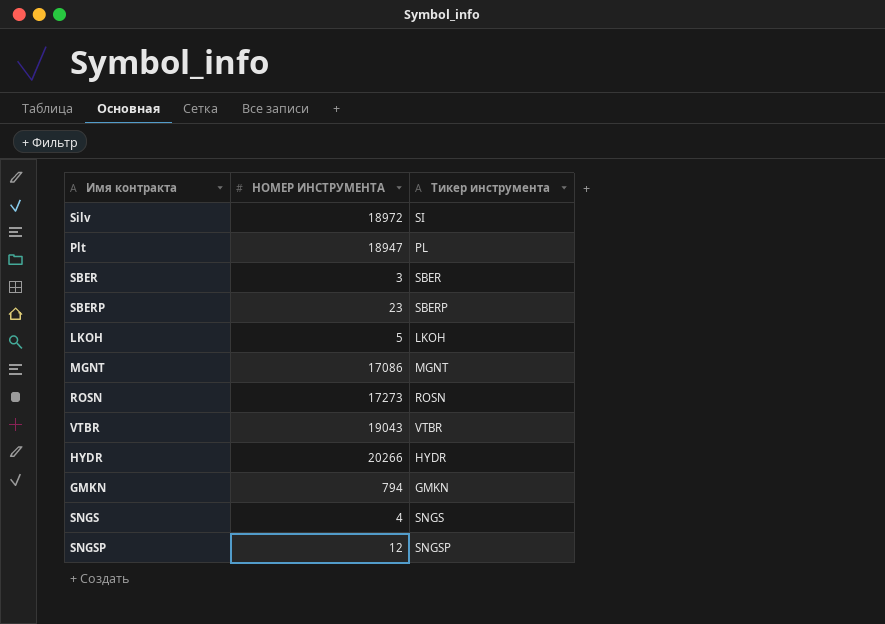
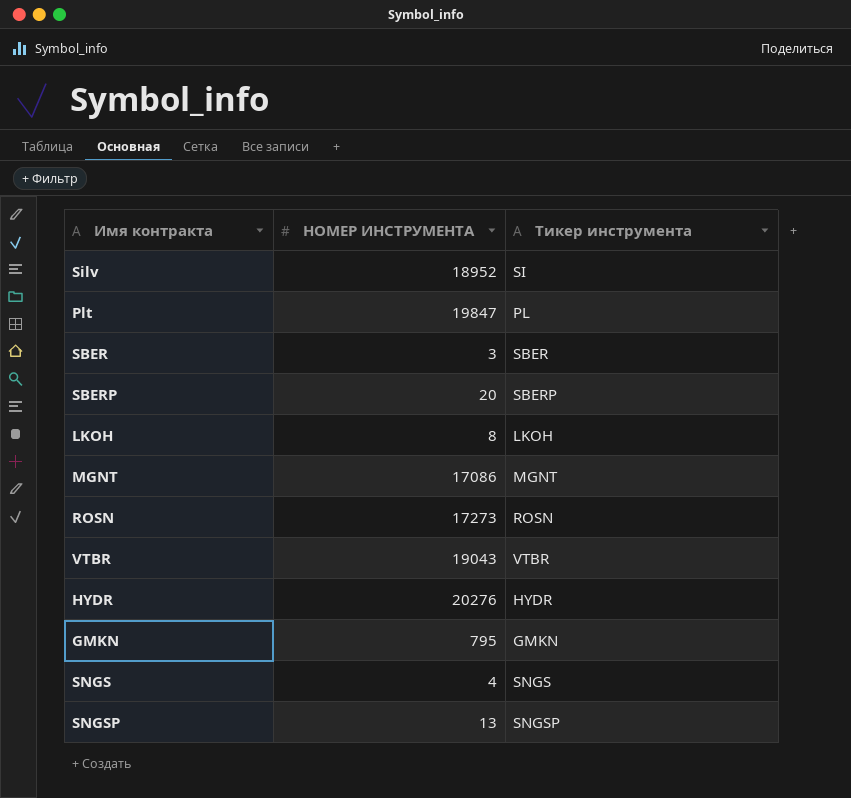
Silv | НОМЕР ИНСТРУМЕНТА: 18972 -> 18952
Plt | НОМЕР ИНСТРУМЕНТА: 18947 -> 19847
SBERP | НОМЕР ИНСТРУМЕНТА: 23 -> 20
LKOH | НОМЕР ИНСТРУМЕНТА: 5 -> 8
HYDR | НОМЕР ИНСТРУМЕНТА: 20266 -> 20276
GMKN | НОМЕР ИНСТРУМЕНТА: 794 -> 795
SNGSP | НОМЕР ИНСТРУМЕНТА: 12 -> 13

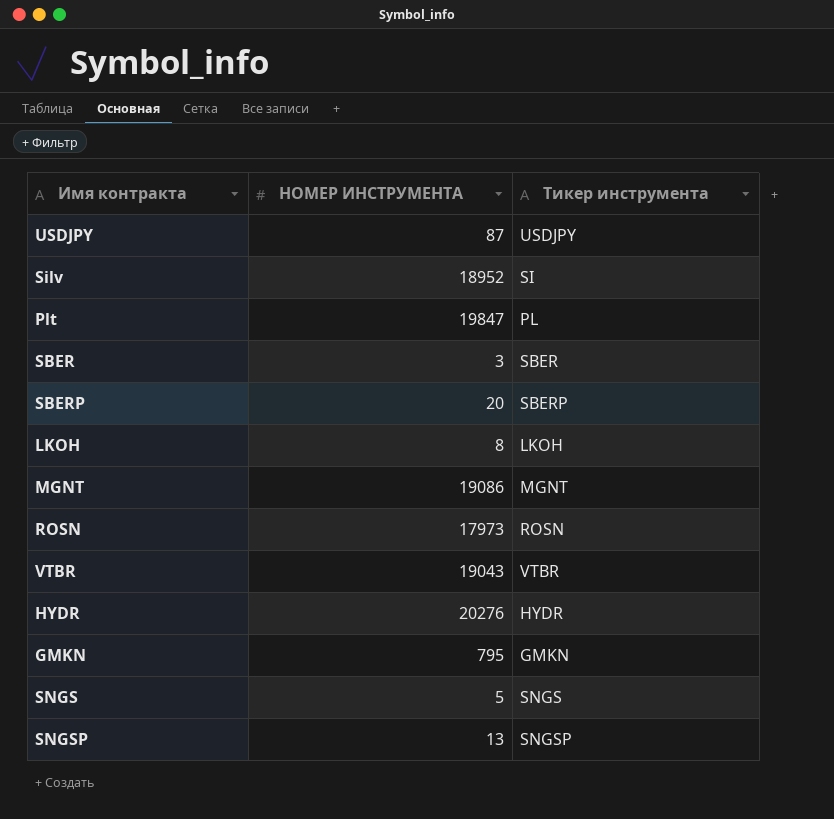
row USDJPY: none -> 87 | USDJPY
MGNT | НОМЕР ИНСТРУМЕНТА: 17086 -> 19086
ROSN | НОМЕР ИНСТРУМЕНТА: 17273 -> 17973
SNGS | НОМЕР ИНСТРУМЕНТА: 4 -> 5

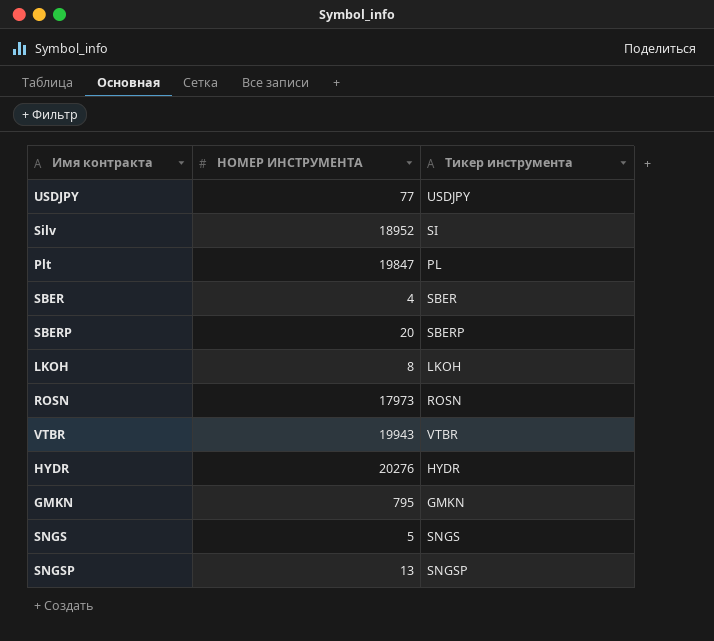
row MGNT: 19086 | MGNT -> none
USDJPY | НОМЕР ИНСТРУМЕНТА: 87 -> 77
SBER | НОМЕР ИНСТРУМЕНТА: 3 -> 4
VTBR | НОМЕР ИНСТРУМЕНТА: 19043 -> 19943

